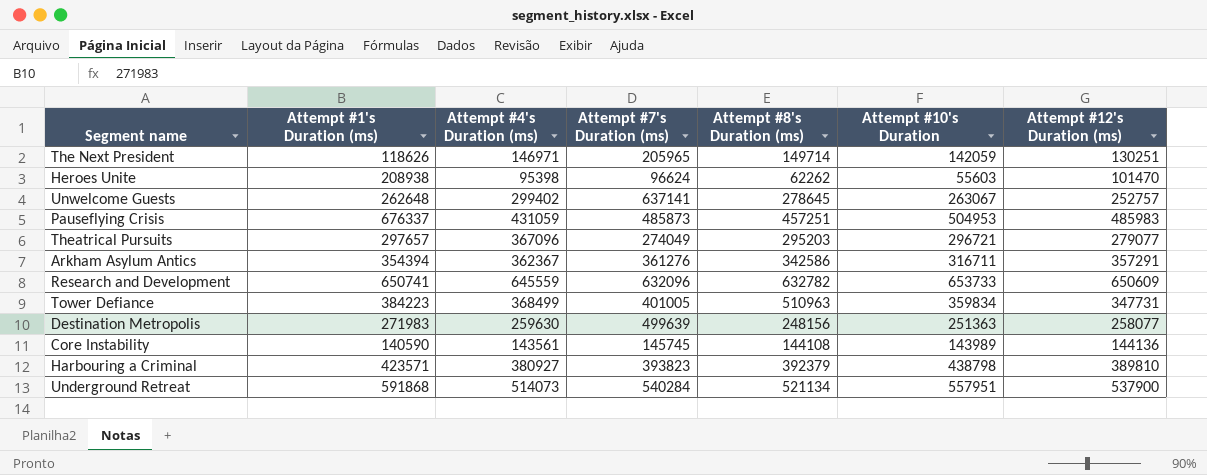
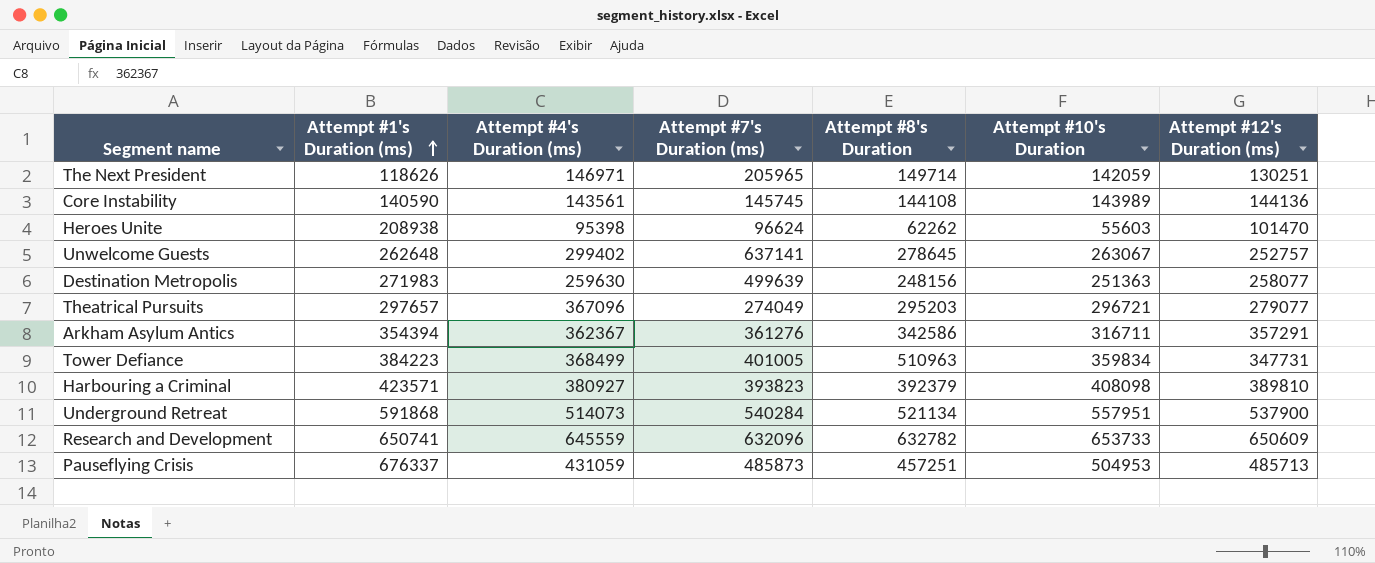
row order: none -> Attempt #1's Duration (ms) ascending
column name: Attempt #8's Duration (ms) -> Attempt #8's Duration
Harbouring a Criminal | Attempt #10's Duration: 438798 -> 408098
Pauseflying Crisis | Attempt #12's Duration (ms): 485983 -> 485713

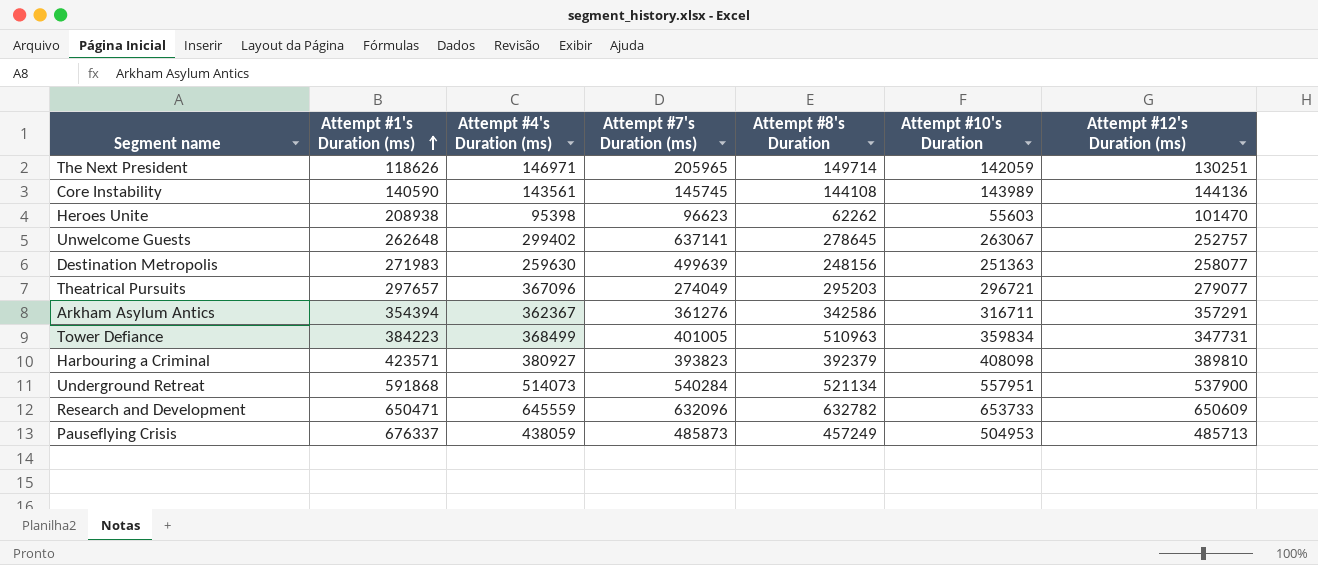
Heroes Unite | Attempt #7's Duration (ms): 96624 -> 96623
Research and Development | Attempt #1's Duration (ms): 650741 -> 650471
Pauseflying Crisis | Attempt #4's Duration (ms): 431059 -> 438059
Pauseflying Crisis | Attempt #8's Duration: 457251 -> 457249

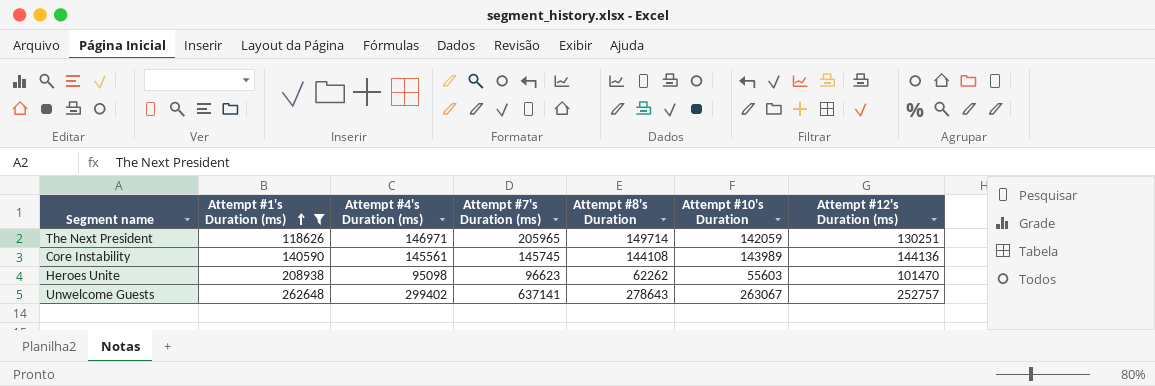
filter: none -> Attempt #1's Duration (ms) <= 262648
Core Instability | Attempt #4's Duration (ms): 143561 -> 145561
Heroes Unite | Attempt #4's Duration (ms): 95398 -> 95098
Unwelcome Guests | Attempt #8's Duration: 278645 -> 278643

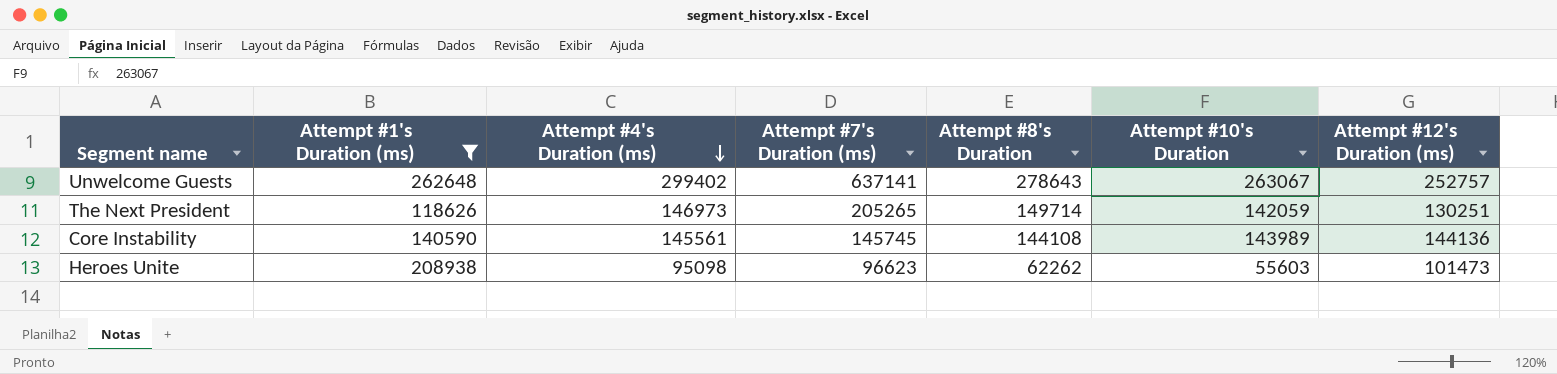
row order: Attempt #1's Duration (ms) ascending -> Attempt #4's Duration (ms) descending
The Next President | Attempt #4's Duration (ms): 146971 -> 146973
The Next President | Attempt #7's Duration (ms): 205965 -> 205265
Heroes Unite | Attempt #12's Duration (ms): 101470 -> 101473

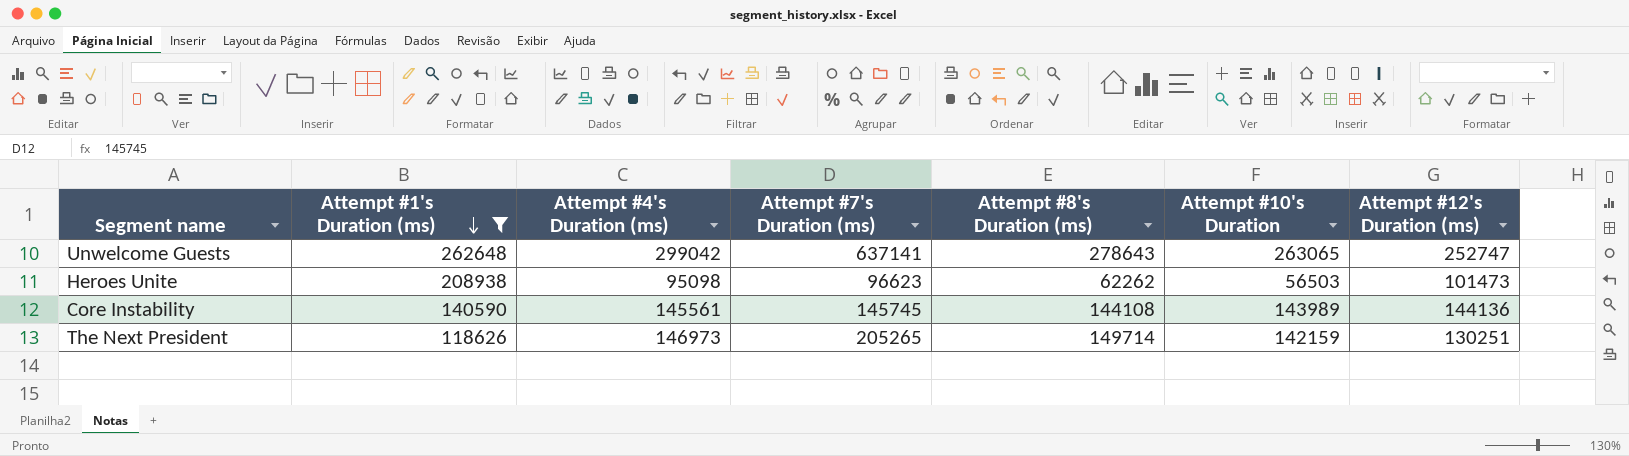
row order: Attempt #4's Duration (ms) descending -> Attempt #1's Duration (ms) descending
column name: Attempt #8's Duration -> Attempt #8's Duration (ms)
Unwelcome Guests | Attempt #4's Duration (ms): 299402 -> 299042
Unwelcome Guests | Attempt #10's Duration: 263067 -> 263065
Unwelcome Guests | Attempt #12's Duration (ms): 252757 -> 252747
Heroes Unite | Attempt #10's Duration: 55603 -> 56503
The Next President | Attempt #10's Duration: 142059 -> 142159

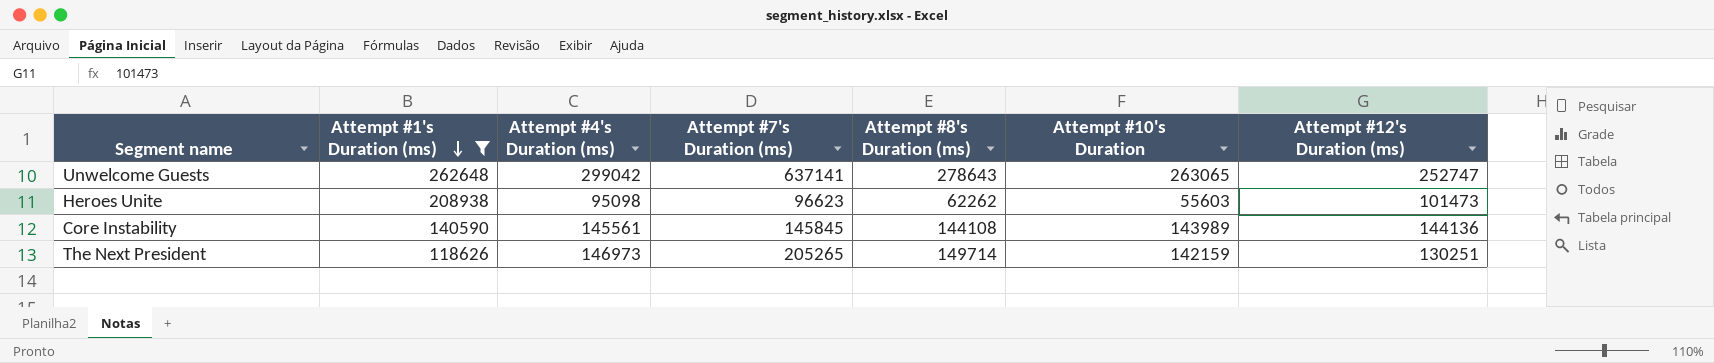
Heroes Unite | Attempt #10's Duration: 56503 -> 55603
Core Instability | Attempt #7's Duration (ms): 145745 -> 145845

